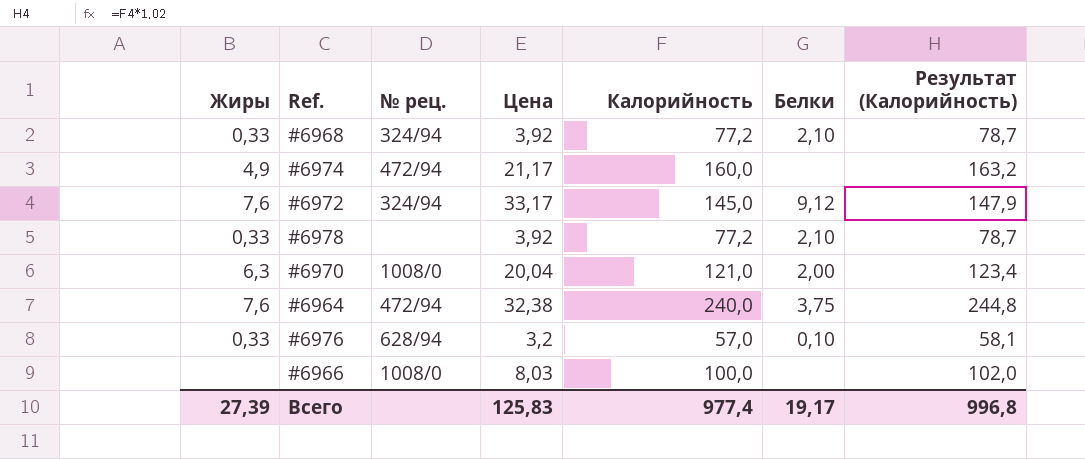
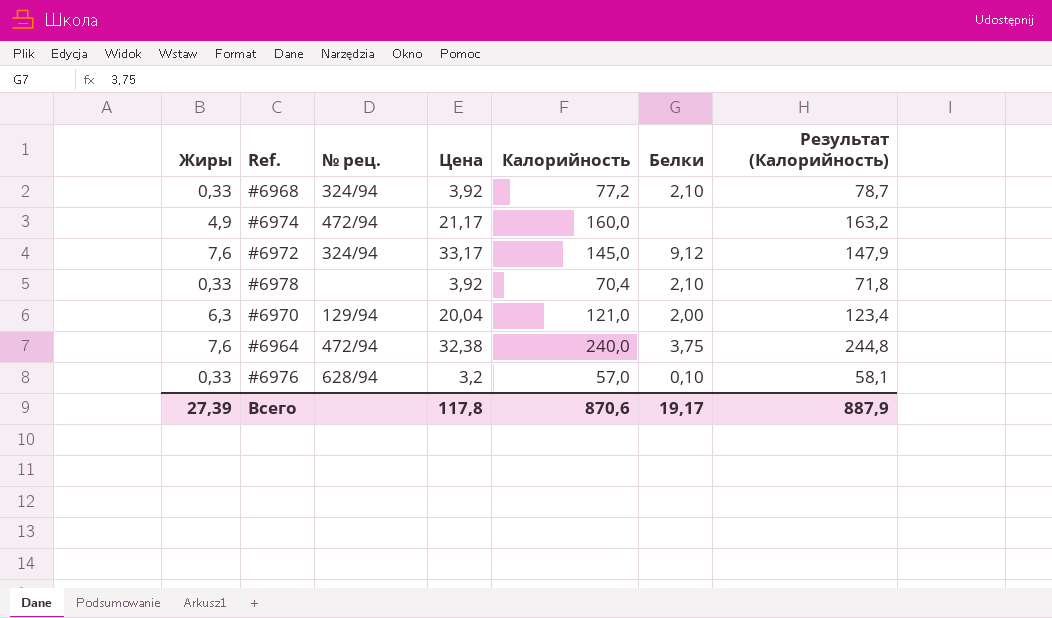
row #6966: none | 1008/0 | 8,03 | 100,0 | none | 102,0 -> none
#6978 | Калорийность: 77,2 -> 70,4
#6978 | Результат (Калорийность): 78,7 -> 71,8
#6970 | № рец.: 1008/0 -> 129/94
Всего | Цена: 125,83 -> 117,8
Всего | Калорийность: 977,4 -> 870,6
Всего | Результат (Калорийность): 996,8 -> 887,9

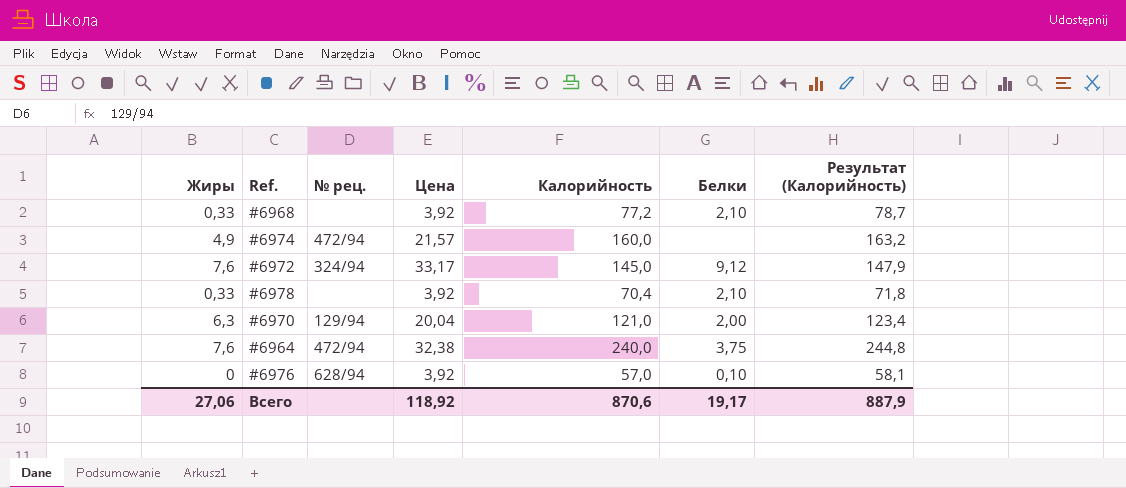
#6968 | № рец.: 324/94 -> none
#6974 | Цена: 21,17 -> 21,57
#6976 | Жиры: 0,33 -> 0
#6976 | Цена: 3,2 -> 3,92
Всего | Жиры: 27,39 -> 27,06
Всего | Цена: 117,8 -> 118,92

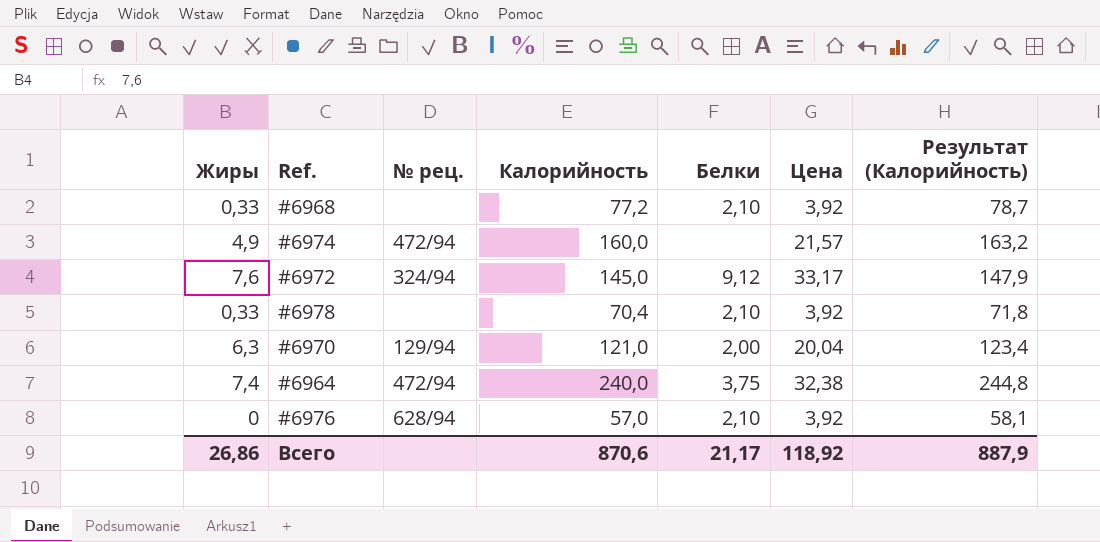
column Цена | position: 4 -> 6
#6964 | Жиры: 7,6 -> 7,4
#6976 | Белки: 0,10 -> 2,10
Всего | Жиры: 27,06 -> 26,86
Всего | Белки: 19,17 -> 21,17

